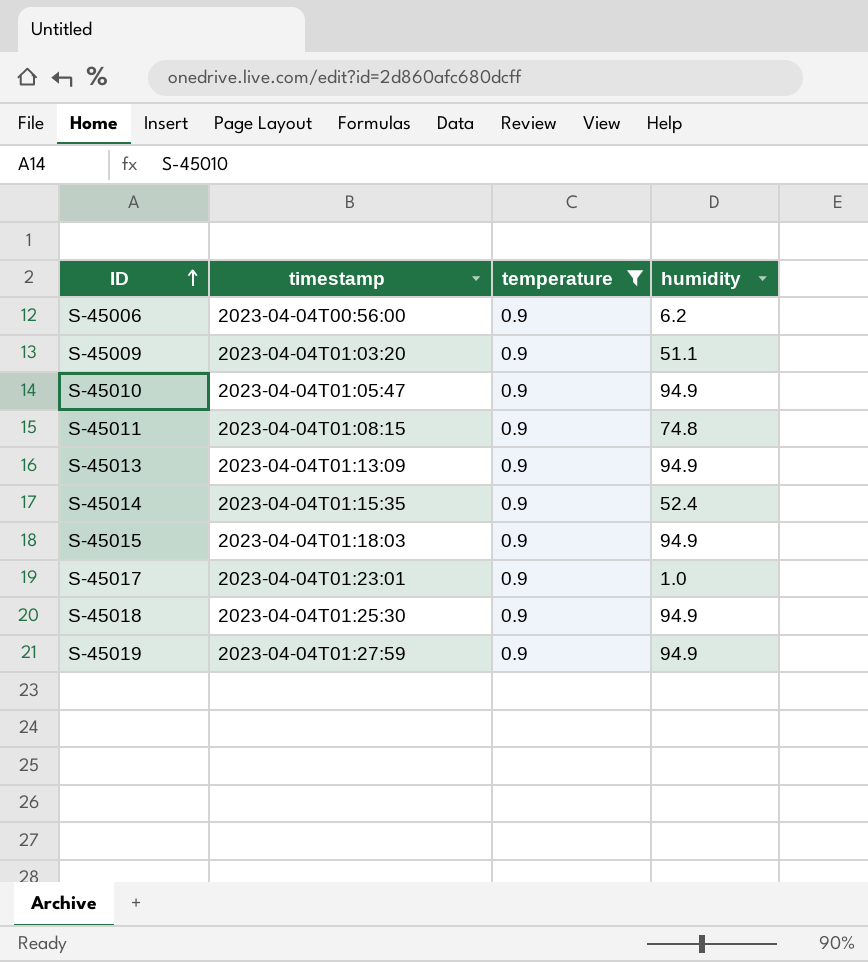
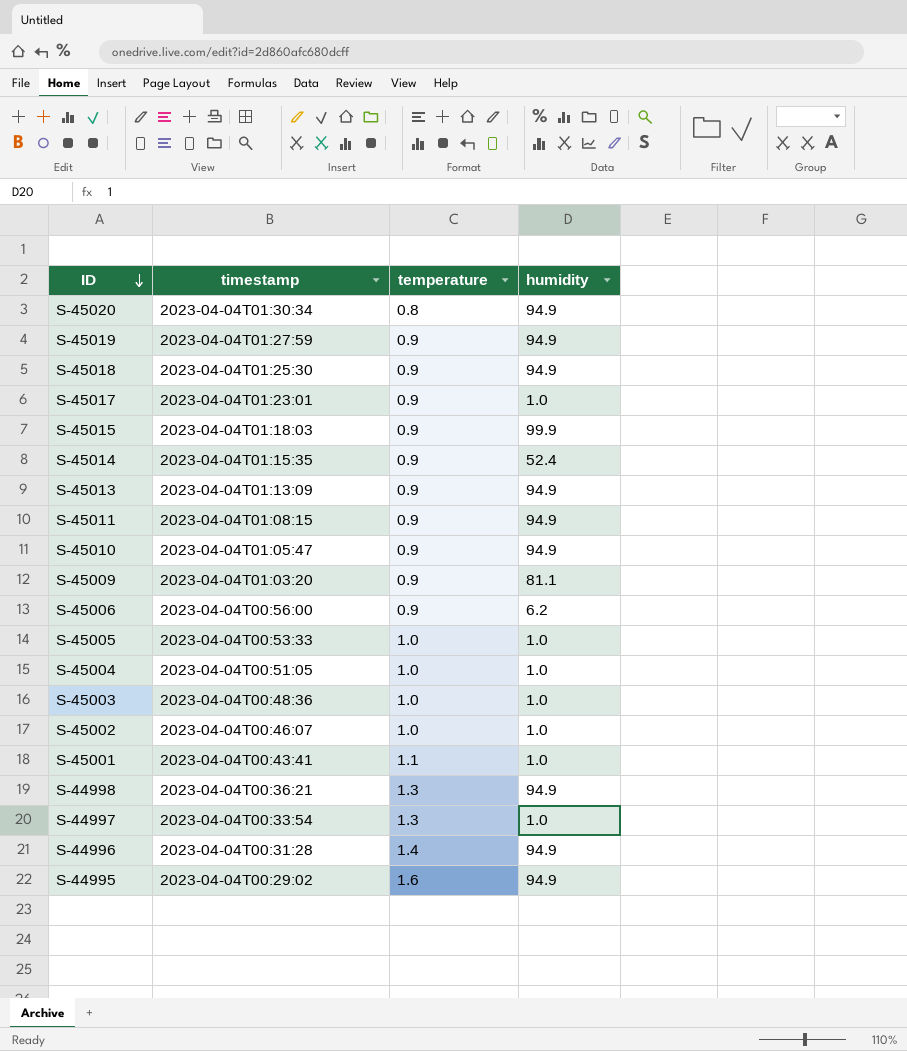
filter: temperature = 0.9 -> none
row order: ID ascending -> ID descending
S-45015 | humidity: 94.9 -> 99.9
S-45011 | humidity: 74.8 -> 94.9
S-45009 | humidity: 51.1 -> 81.1

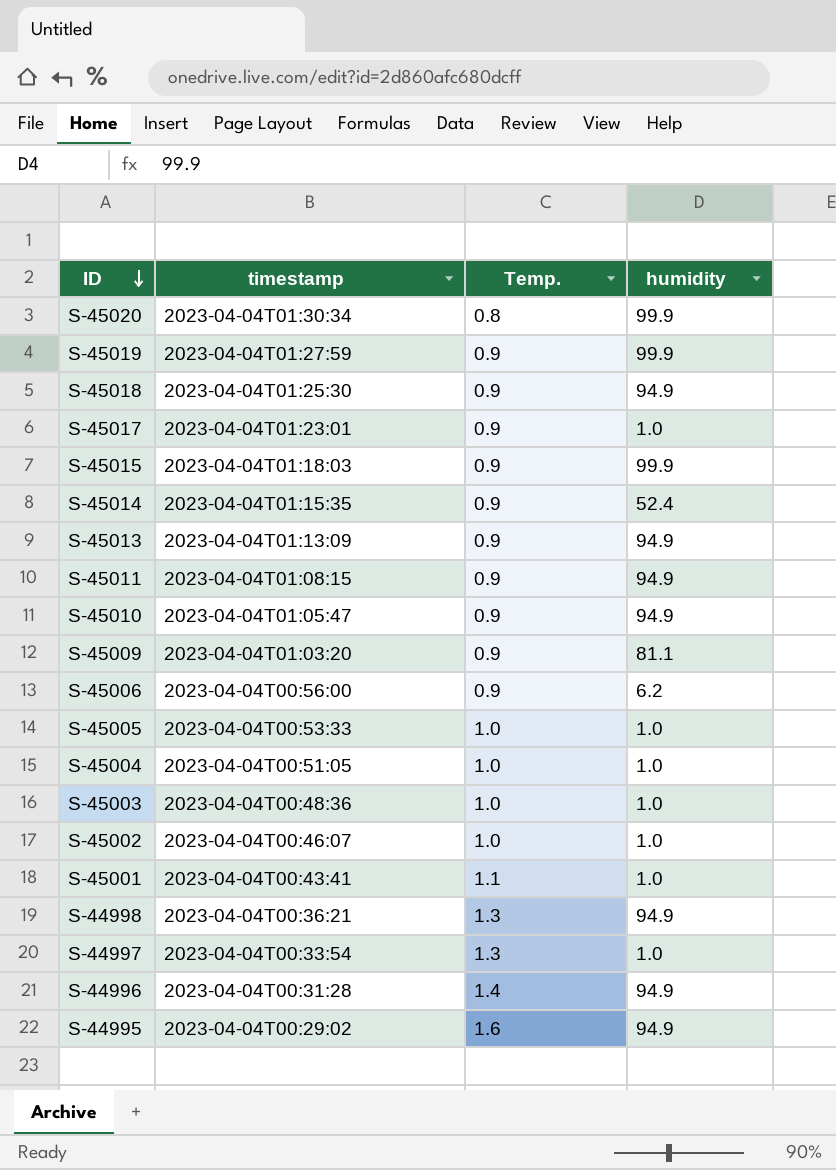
column name: temperature -> Temp.
S-45020 | humidity: 94.9 -> 99.9
S-45019 | humidity: 94.9 -> 99.9

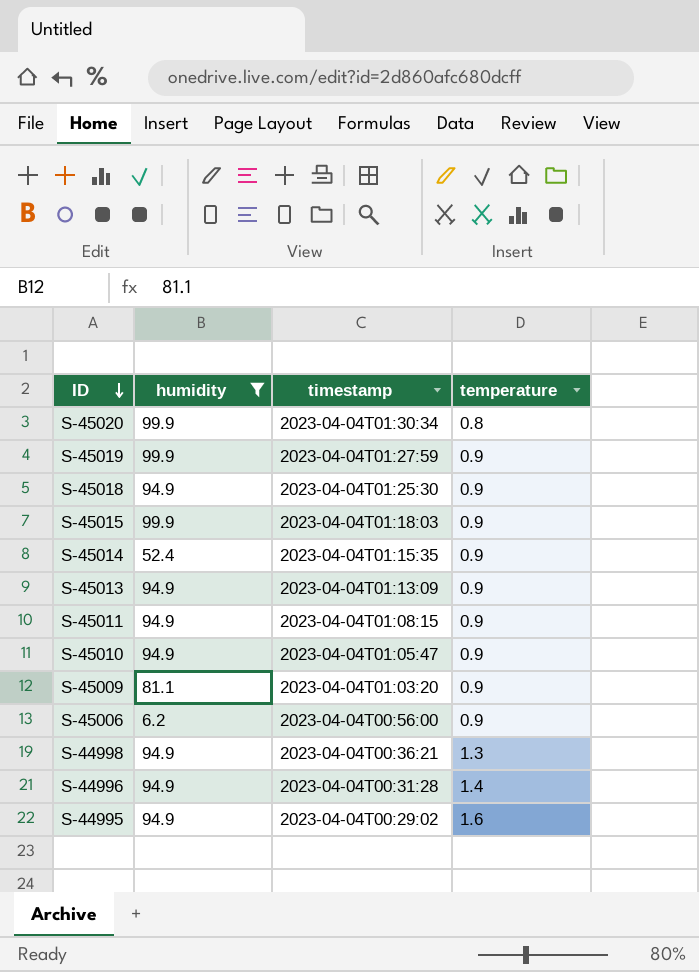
filter: none -> humidity != 1.0
column humidity | position: 4 -> 2
column name: Temp. -> temperature

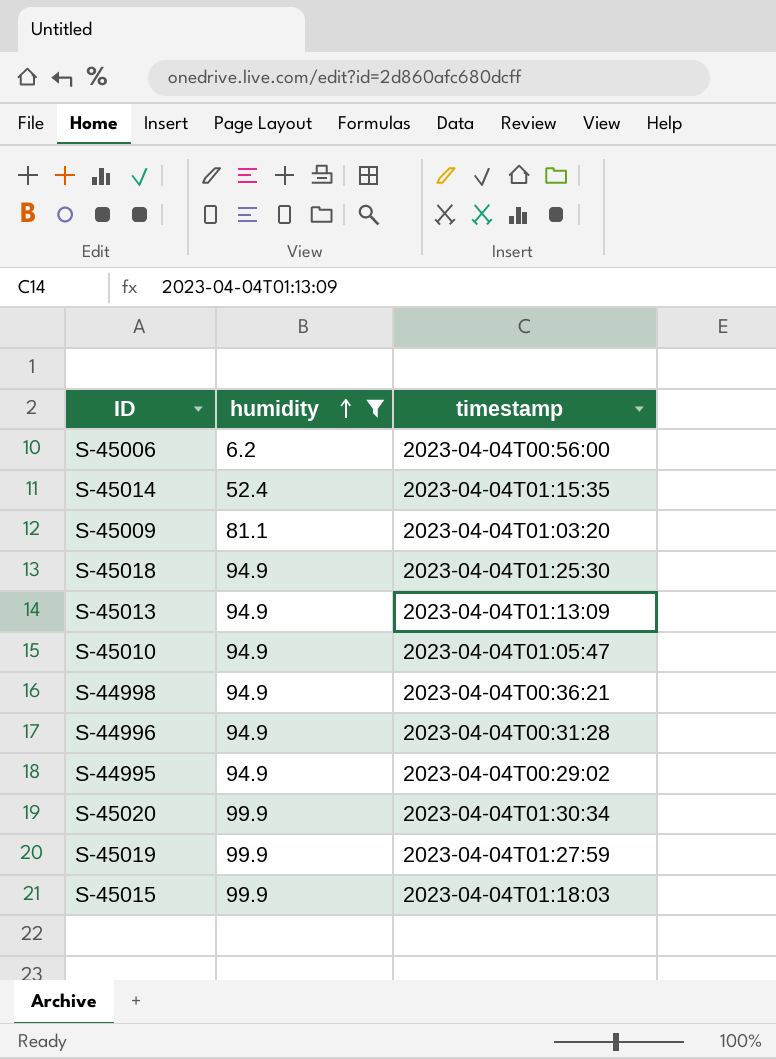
row order: ID descending -> humidity ascending
column temperature | position: 4 -> none
row S-45011: 94.9 | 2023-04-04T01:08:15 | 0.9 -> none

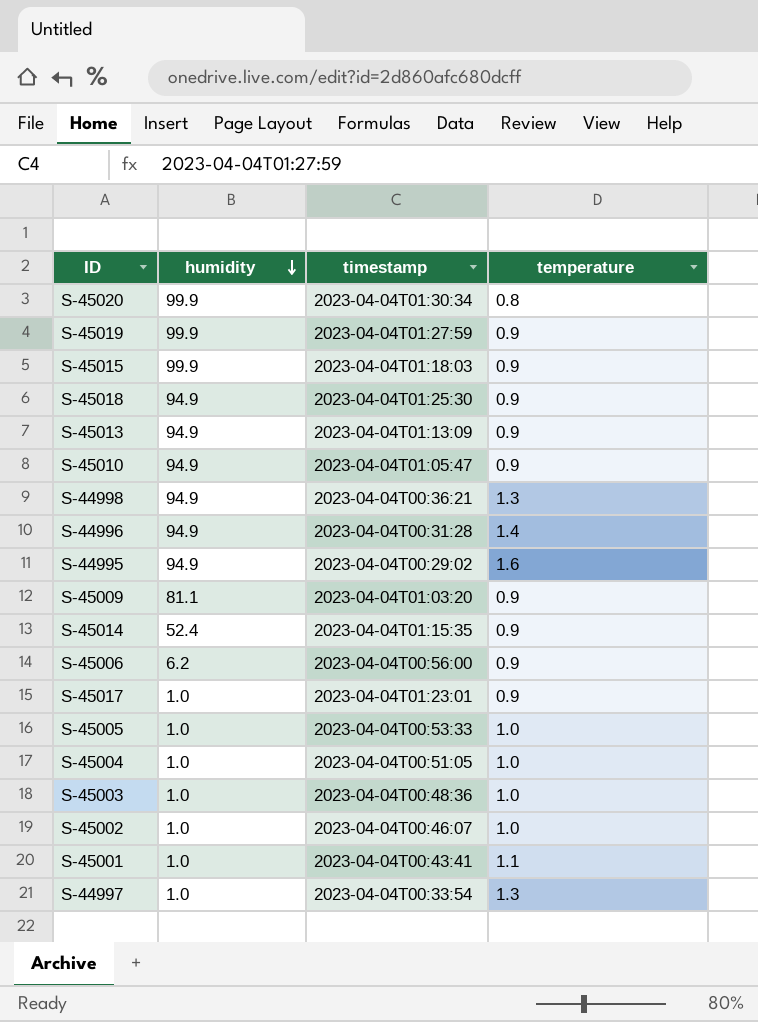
filter: humidity != 1.0 -> none
row order: humidity ascending -> humidity descending
column temperature | position: none -> 4

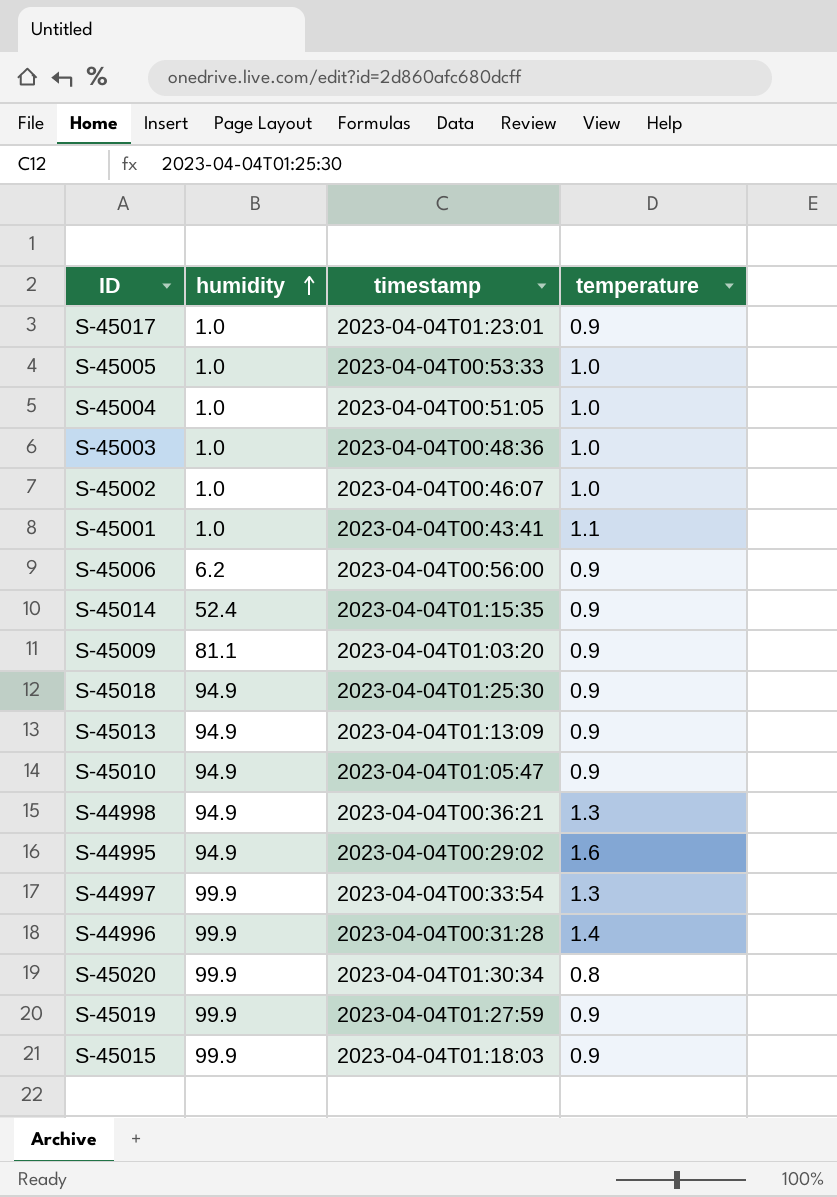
row order: humidity descending -> humidity ascending
S-44997 | humidity: 1.0 -> 99.9
S-44996 | humidity: 94.9 -> 99.9

